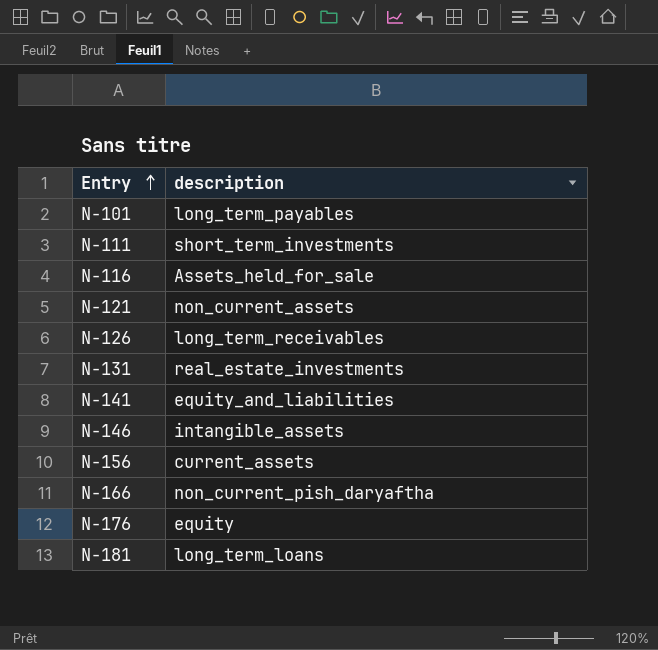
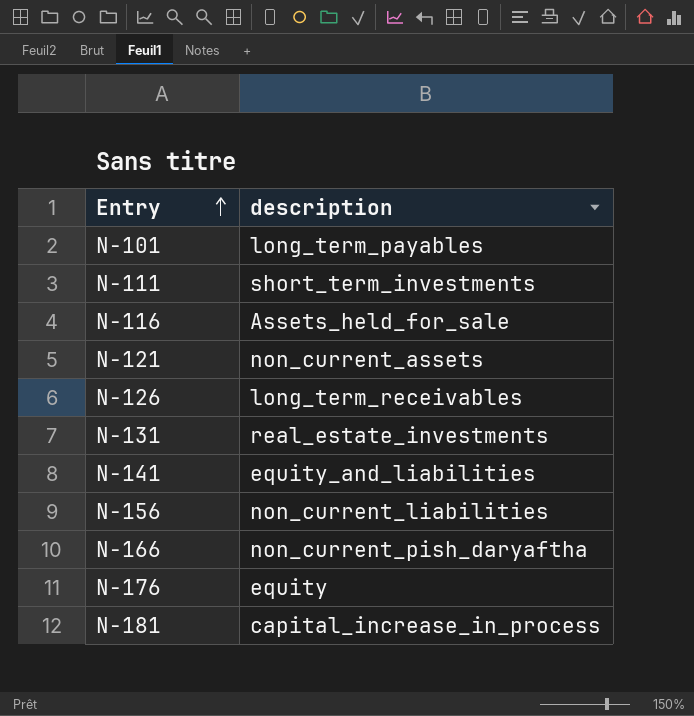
row N-146: intangible_assets -> none
N-156 | description: current_assets -> non_current_liabilities
N-181 | description: long_term_loans -> capital_increase_in_process

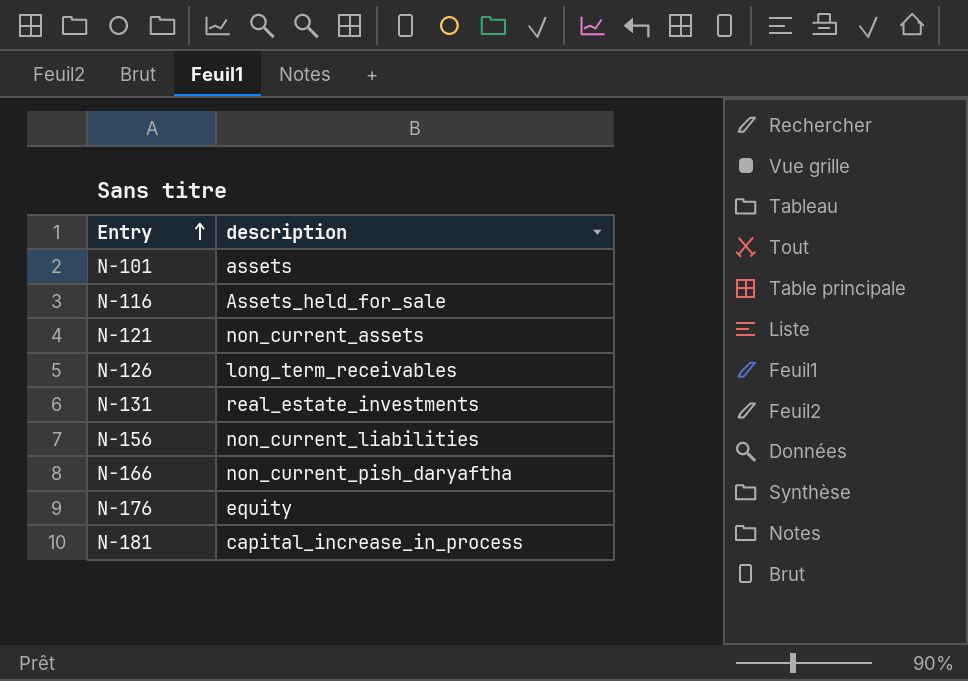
row N-111: short_term_investments -> none
row N-141: equity_and_liabilities -> none
N-101 | description: long_term_payables -> assets

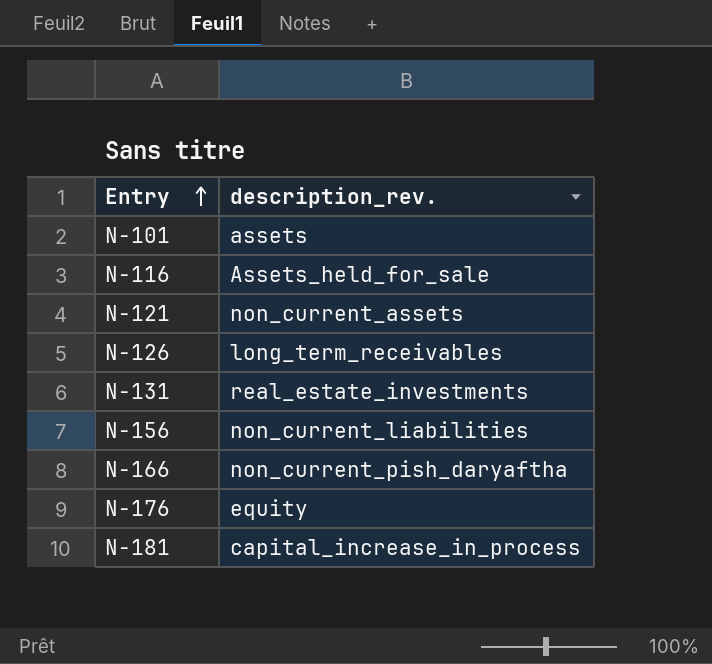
column name: description -> description_rev.

